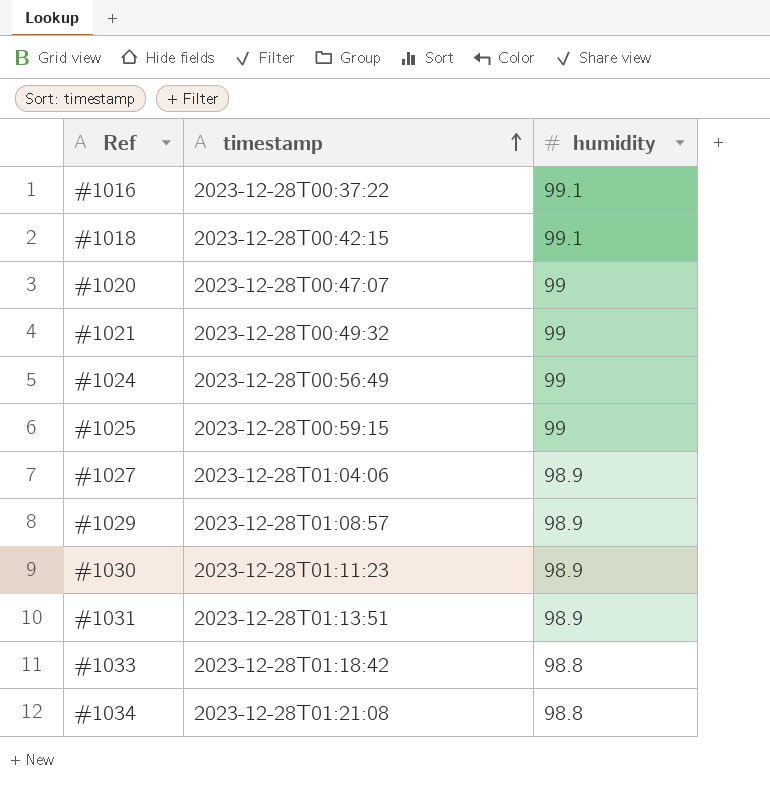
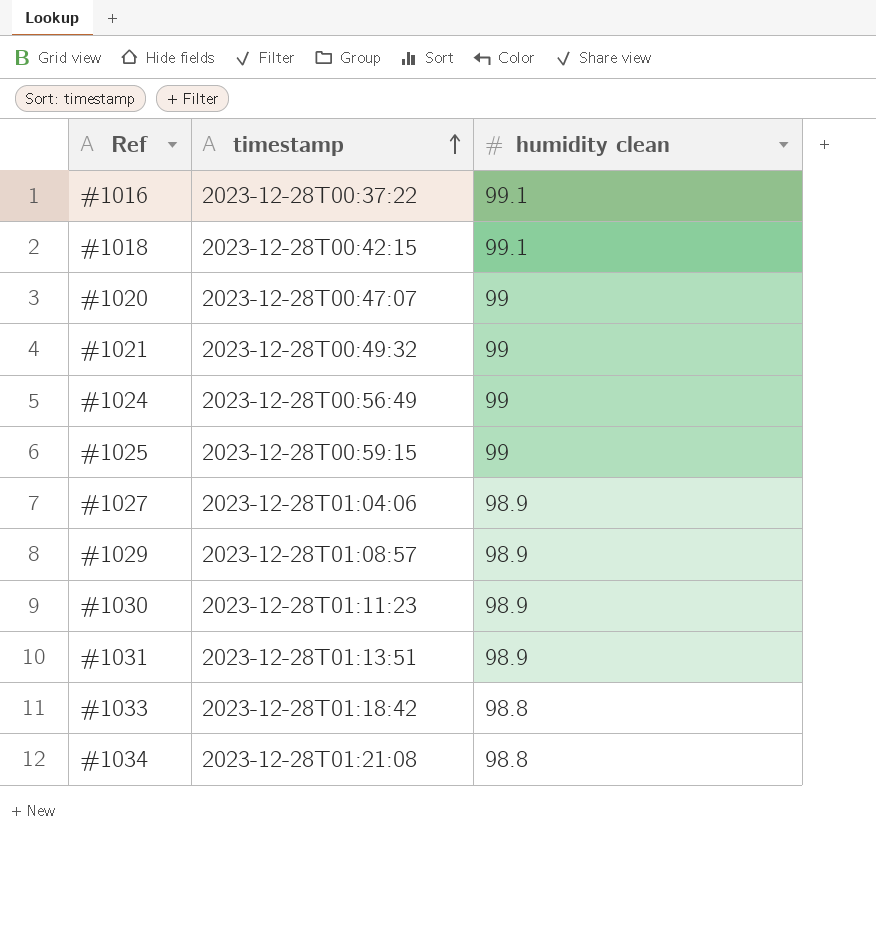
column name: humidity -> humidity clean

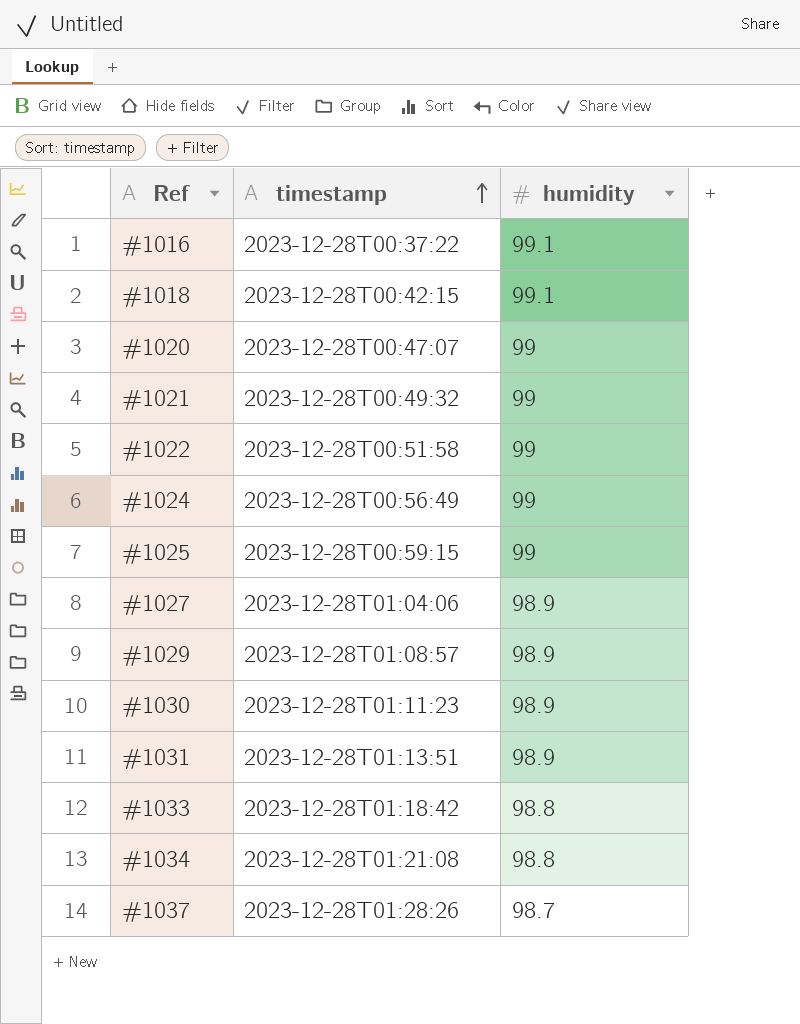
column name: humidity clean -> humidity
row #1022: none -> 2023-12-28T00:51:58 | 99
row #1037: none -> 2023-12-28T01:28:26 | 98.7

